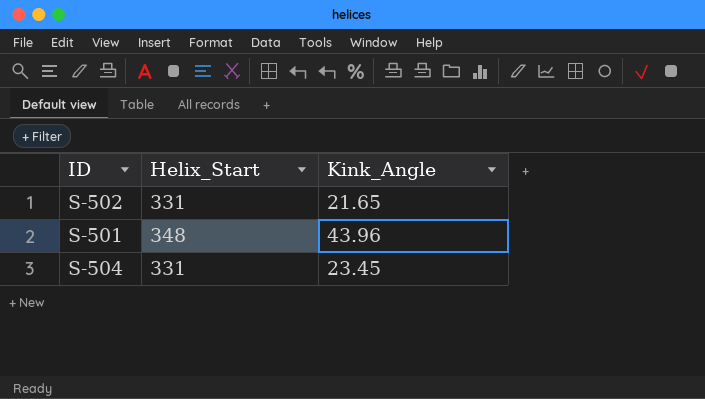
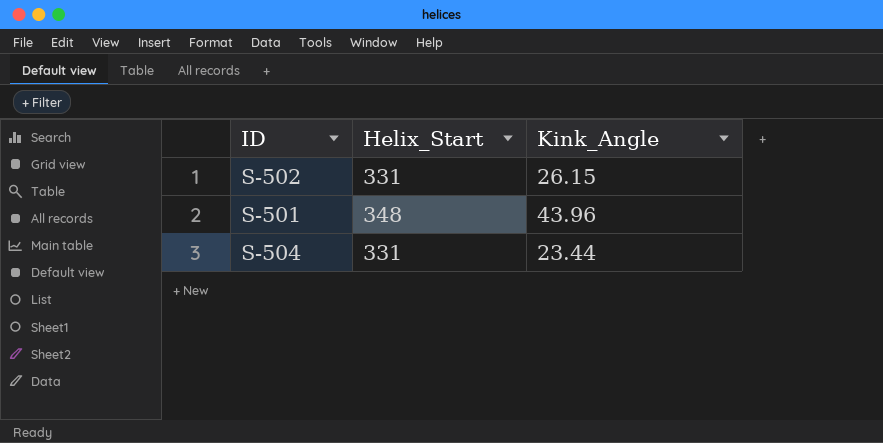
S-502 | Kink_Angle: 21.65 -> 26.15
S-504 | Kink_Angle: 23.45 -> 23.44

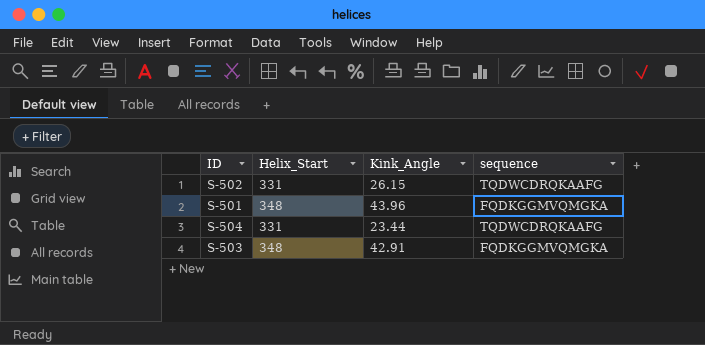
column sequence | position: none -> 4
row S-503: none -> 348 | 42.91 | FQDKGGMVQMGKA

